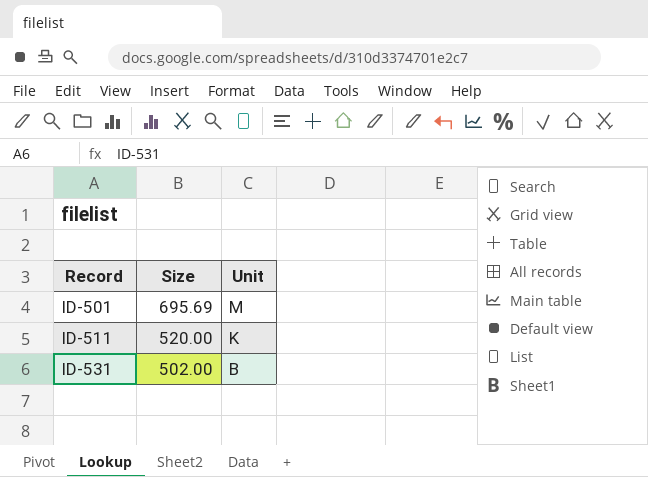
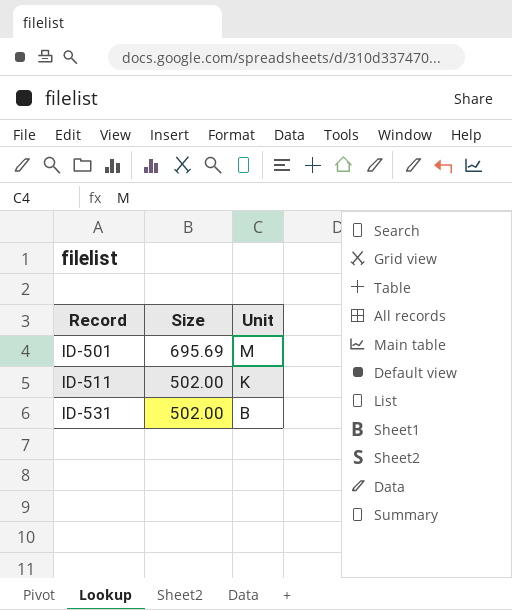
ID-511 | Size: 520.00 -> 502.00

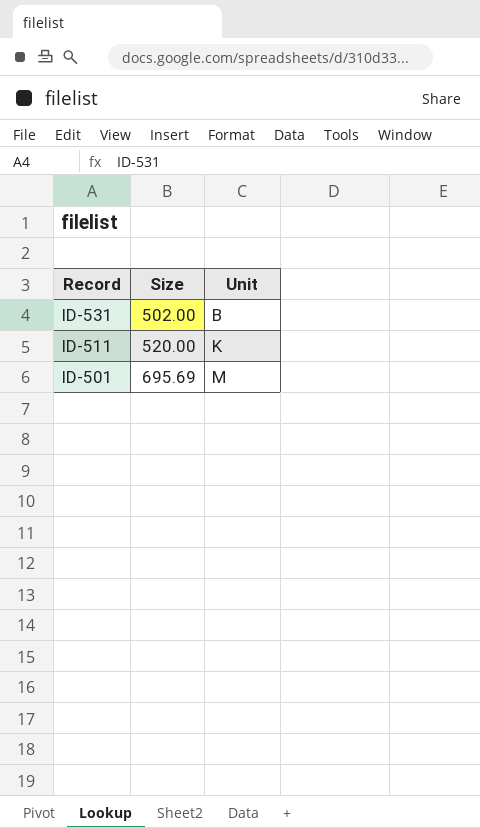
row order: Record ascending -> Record descending
ID-511 | Size: 502.00 -> 520.00

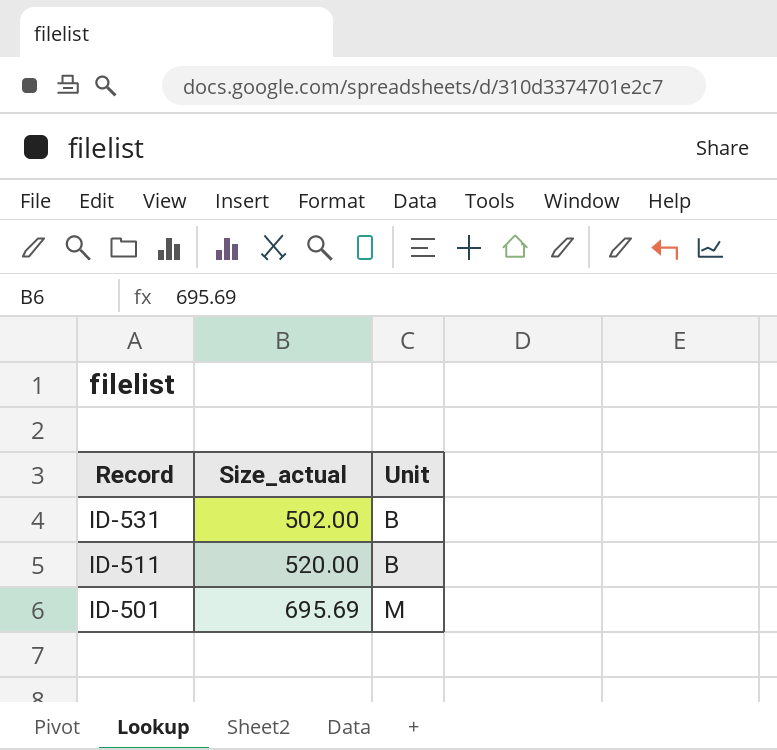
column name: Size -> Size_actual
ID-511 | Unit: K -> B

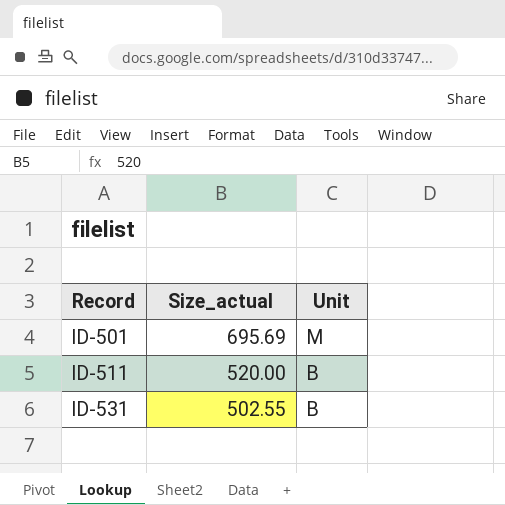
row order: Record descending -> Record ascending
ID-531 | Size_actual: 502.00 -> 502.55

